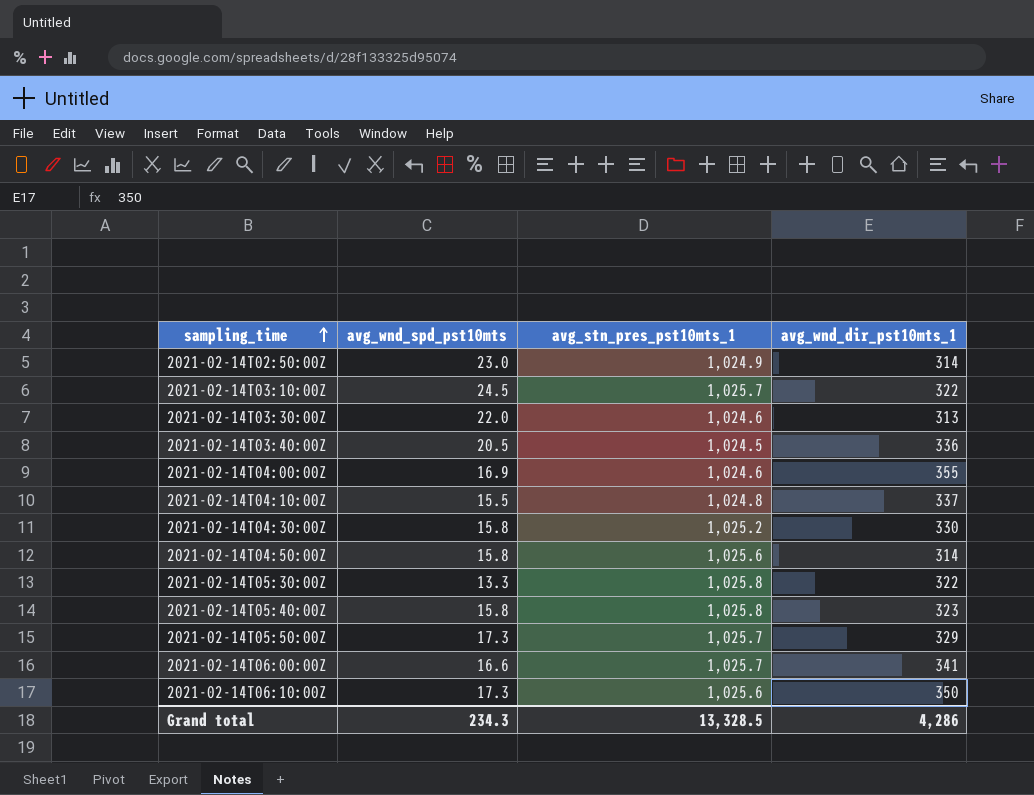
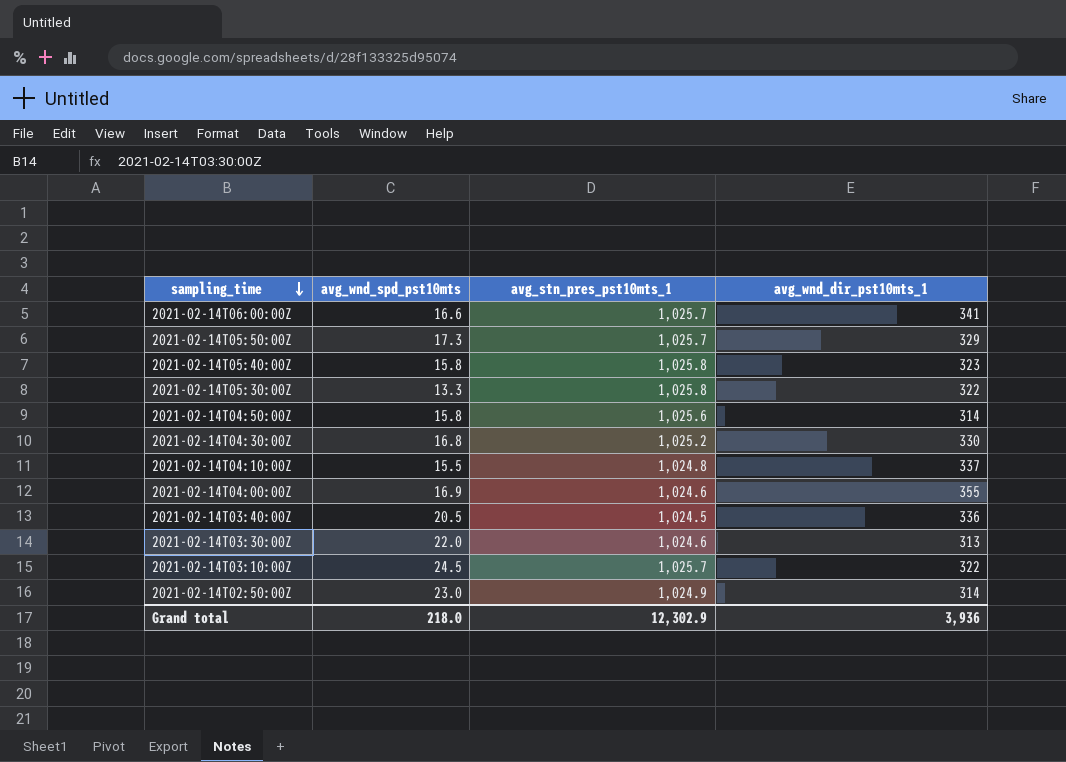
row order: sampling_time ascending -> sampling_time descending
row 2021-02-14T06:10:00Z: 17.3 | 1,025.6 | 350 -> none
2021-02-14T04:30:00Z | avg_wnd_spd_pst10mts: 15.8 -> 16.8
Grand total | avg_wnd_spd_pst10mts: 234.3 -> 218.0
Grand total | avg_stn_pres_pst10mts_1: 13,328.5 -> 12,302.9
Grand total | avg_wnd_dir_pst10mts_1: 4,286 -> 3,936

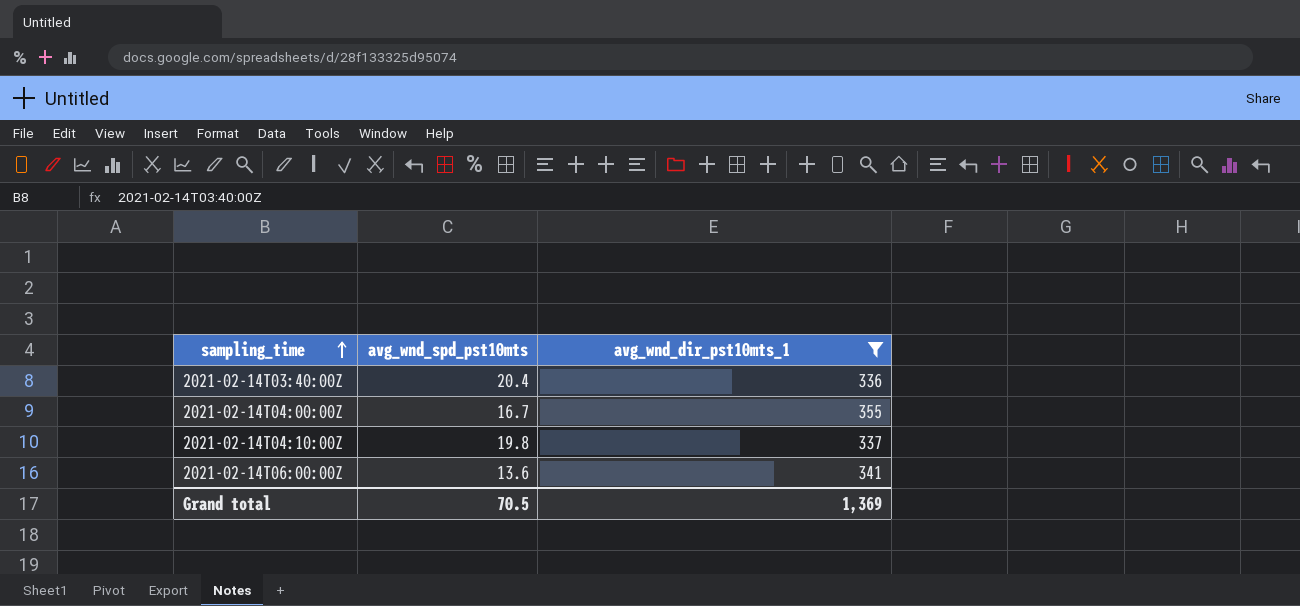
filter: none -> avg_wnd_dir_pst10mts_1 >= 336
row order: sampling_time descending -> sampling_time ascending
column avg_stn_pres_pst10mts_1 | position: 3 -> none
2021-02-14T03:40:00Z | avg_wnd_spd_pst10mts: 20.5 -> 20.4
2021-02-14T04:00:00Z | avg_wnd_spd_pst10mts: 16.9 -> 16.7
2021-02-14T04:10:00Z | avg_wnd_spd_pst10mts: 15.5 -> 19.8
2021-02-14T06:00:00Z | avg_wnd_spd_pst10mts: 16.6 -> 13.6
Grand total | avg_wnd_spd_pst10mts: 218.0 -> 70.5
Grand total | avg_wnd_dir_pst10mts_1: 3,936 -> 1,369

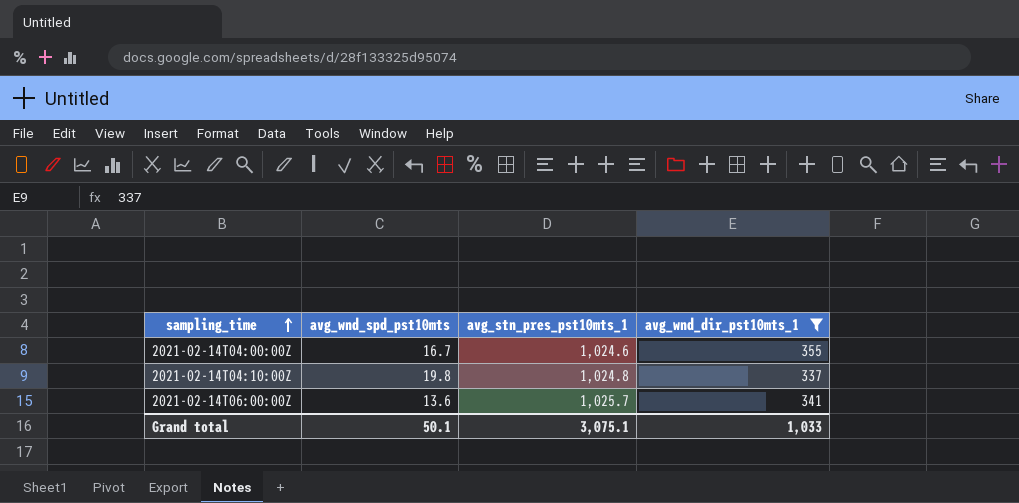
column avg_stn_pres_pst10mts_1 | position: none -> 3
row 2021-02-14T03:40:00Z: 20.4 | 336 -> none
Grand total | avg_wnd_spd_pst10mts: 70.5 -> 50.1
Grand total | avg_wnd_dir_pst10mts_1: 1,369 -> 1,033

